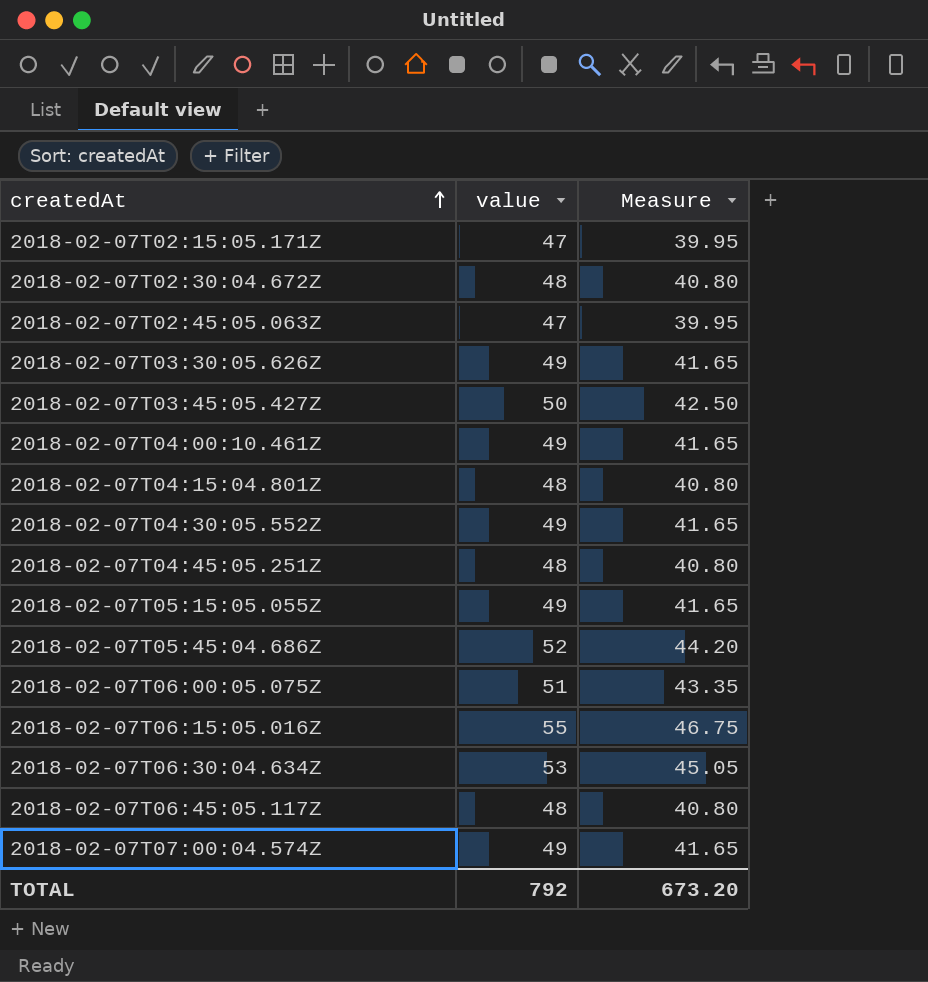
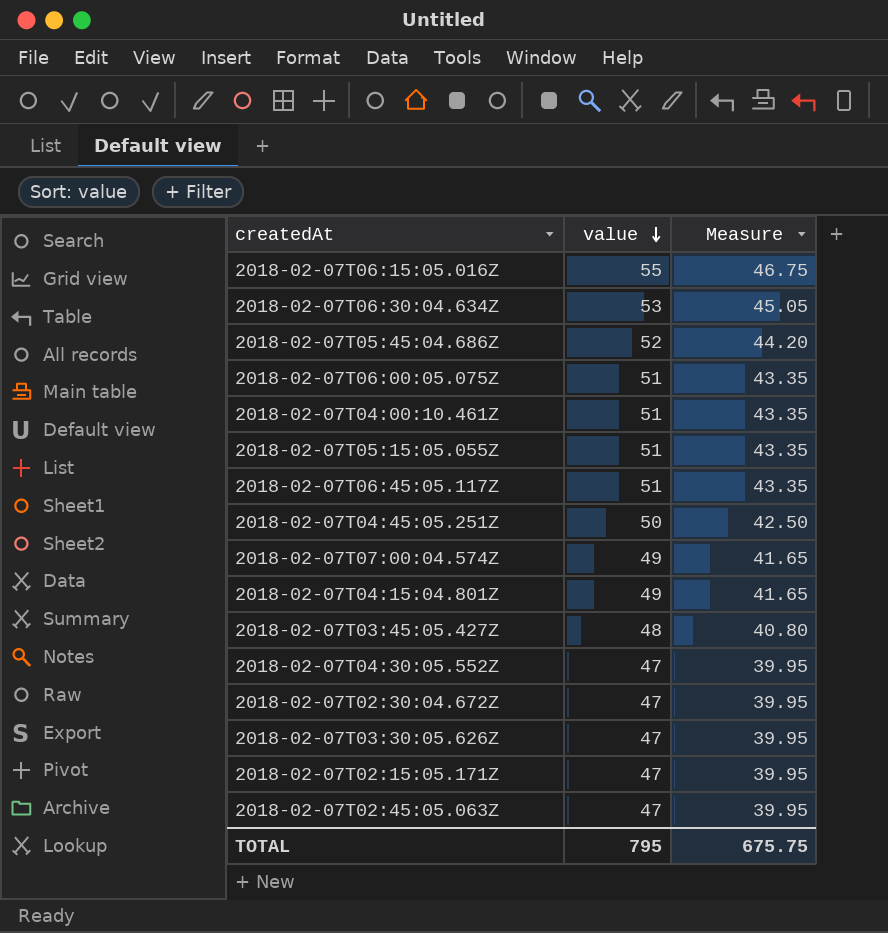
row order: createdAt ascending -> value descending
2018-02-07T04:00:10.461Z | value: 49 -> 51
2018-02-07T04:00:10.461Z | Measure: 41.65 -> 43.35
2018-02-07T05:15:05.055Z | value: 49 -> 51
2018-02-07T05:15:05.055Z | Measure: 41.65 -> 43.35
2018-02-07T06:45:05.117Z | value: 48 -> 51
2018-02-07T06:45:05.117Z | Measure: 40.80 -> 43.35
2018-02-07T04:45:05.251Z | value: 48 -> 50
2018-02-07T04:45:05.251Z | Measure: 40.80 -> 42.50
2018-02-07T04:15:04.801Z | value: 48 -> 49
2018-02-07T04:15:04.801Z | Measure: 40.80 -> 41.65
2018-02-07T03:45:05.427Z | value: 50 -> 48
2018-02-07T03:45:05.427Z | Measure: 42.50 -> 40.80
2018-02-07T04:30:05.552Z | value: 49 -> 47
2018-02-07T04:30:05.552Z | Measure: 41.65 -> 39.95
2018-02-07T02:30:04.672Z | value: 48 -> 47
2018-02-07T02:30:04.672Z | Measure: 40.80 -> 39.95
2018-02-07T03:30:05.626Z | value: 49 -> 47
2018-02-07T03:30:05.626Z | Measure: 41.65 -> 39.95
TOTAL | value: 792 -> 795
TOTAL | Measure: 673.20 -> 675.75

